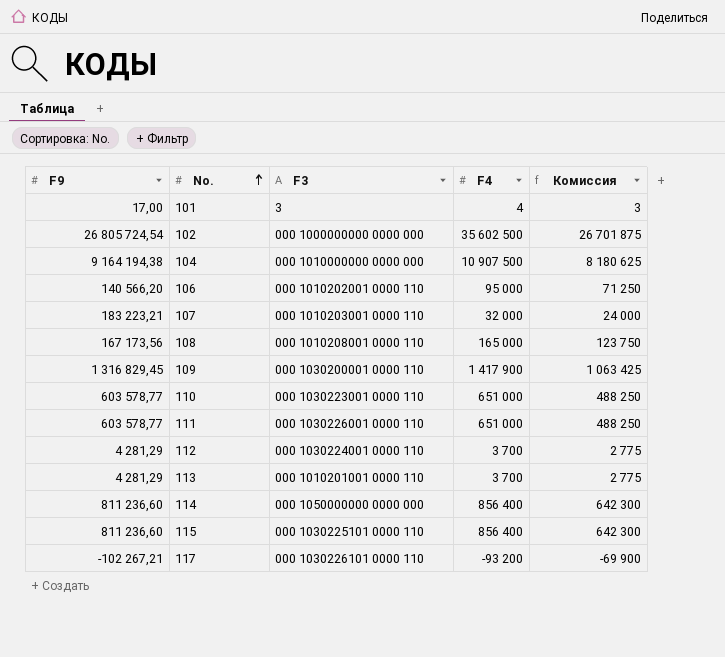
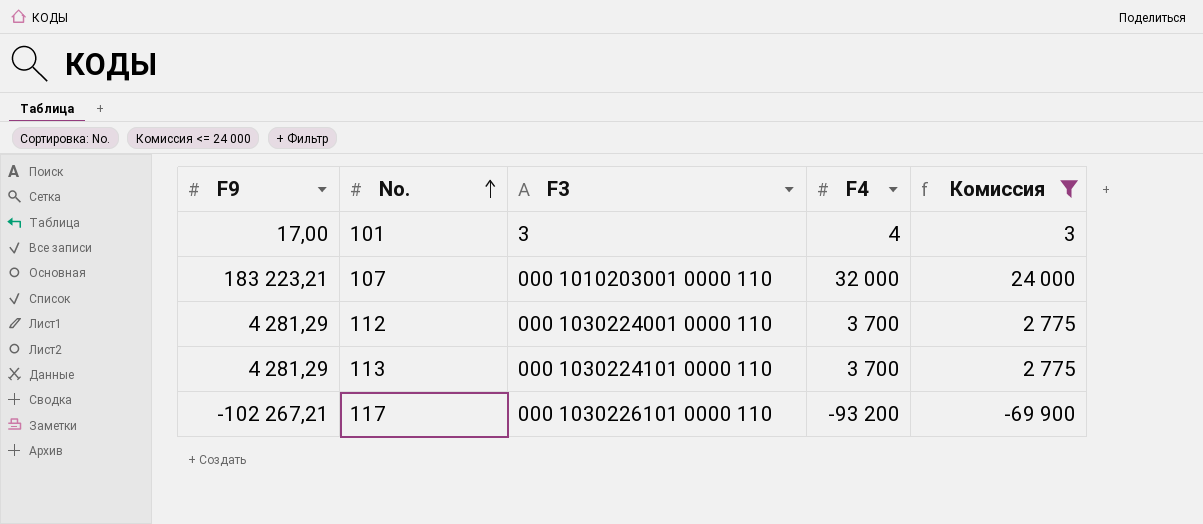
filter: none -> Комиссия <= 24 000
113 | F3: 000 1010201001 0000 110 -> 000 1030224101 0000 110

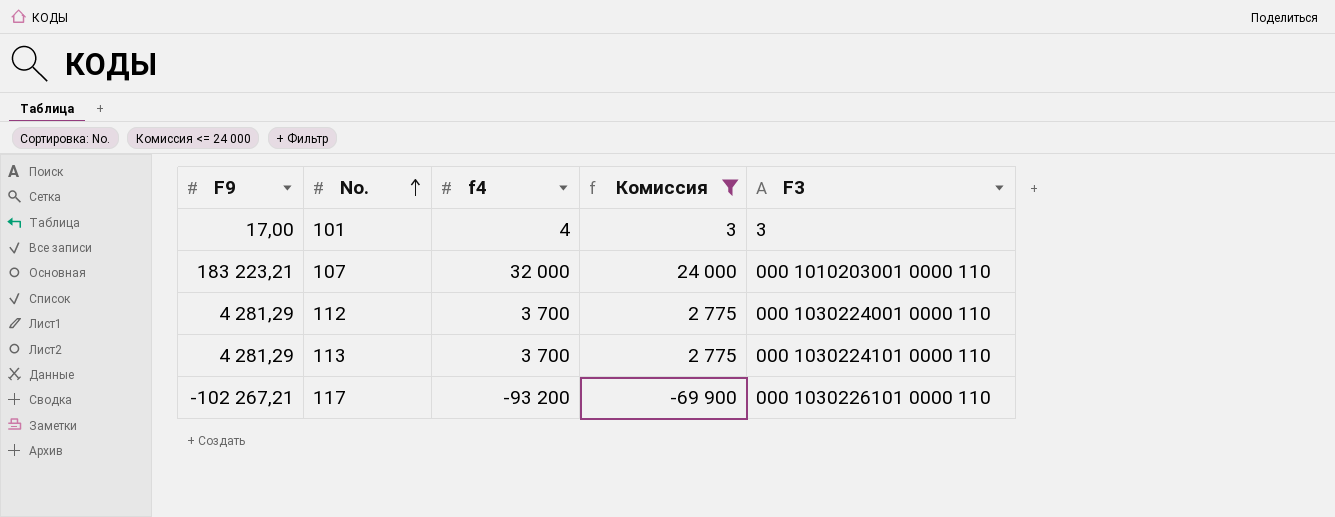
column name: F4 -> f4
column F3 | position: 3 -> 5

